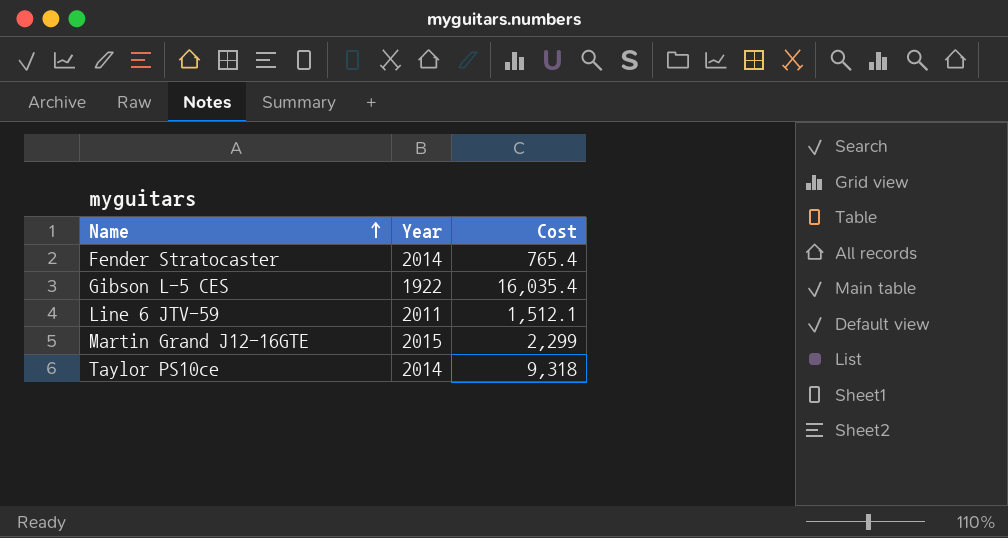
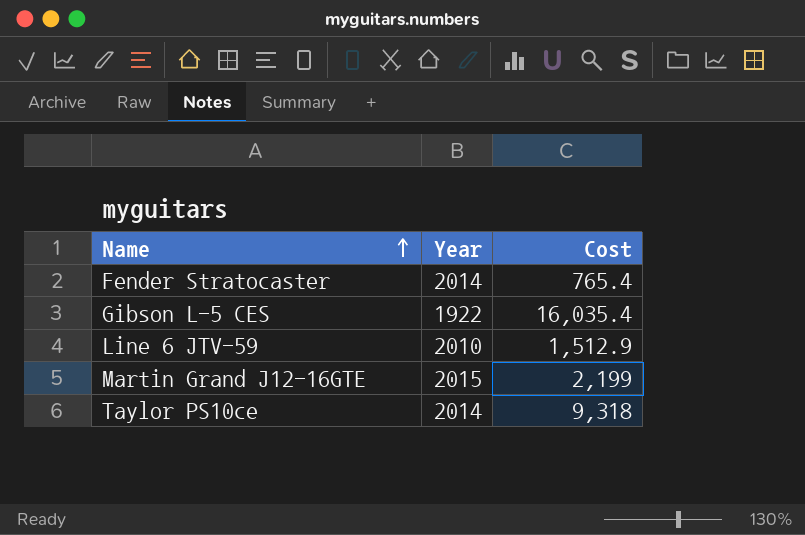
Line 6 JTV-59 | Year: 2011 -> 2010
Line 6 JTV-59 | Cost: 1,512.1 -> 1,512.9
Martin Grand J12-16GTE | Cost: 2,299 -> 2,199

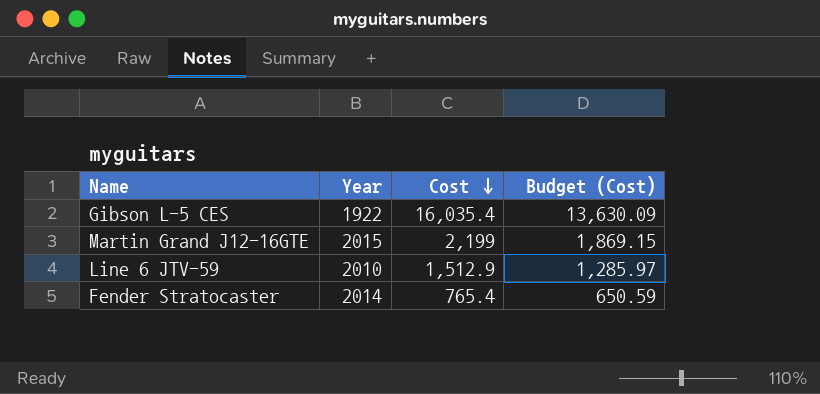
row order: Name ascending -> Cost descending
column Budget (Cost) | formula: none -> [Cost] * 0.85
row Taylor PS10ce: 2014 | 9,318 -> none

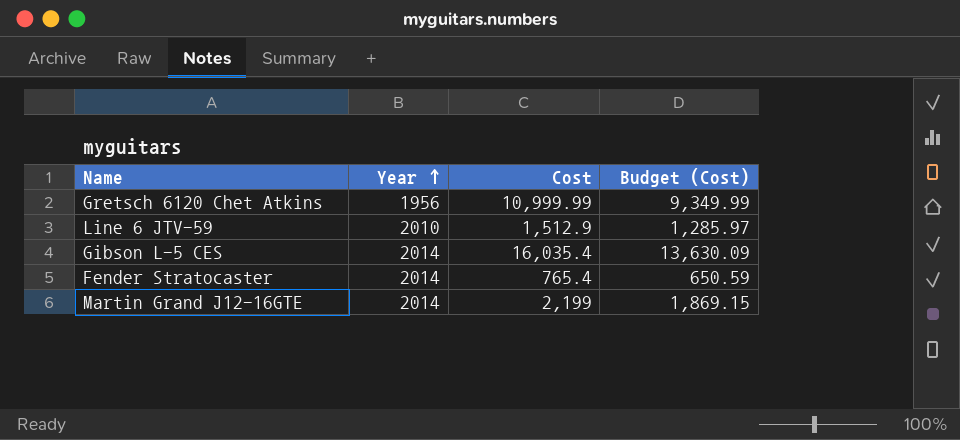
row order: Cost descending -> Year ascending
row Gretsch 6120 Chet Atkins: none -> 1956 | 10,999.99 | 9,349.99
Gibson L-5 CES | Year: 1922 -> 2014
Martin Grand J12-16GTE | Year: 2015 -> 2014

